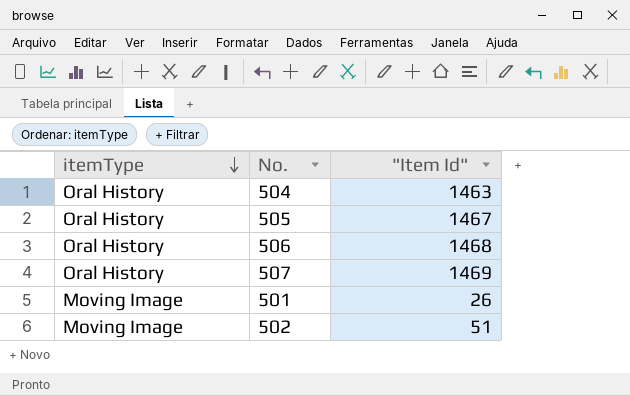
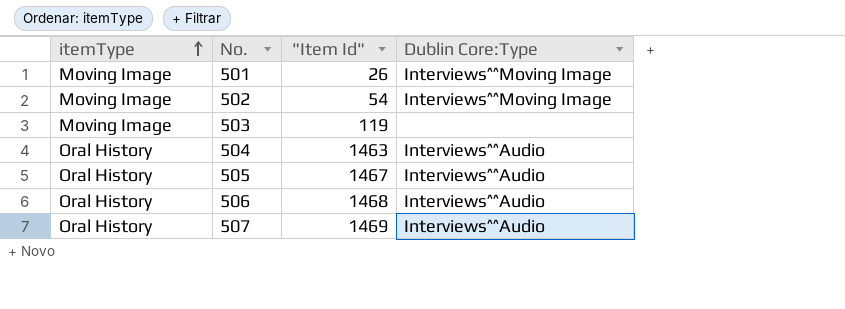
row order: itemType descending -> itemType ascending
column Dublin Core:Type | position: none -> 4
502 | "Item Id": 51 -> 54
row 503: none -> Moving Image | 119 | none

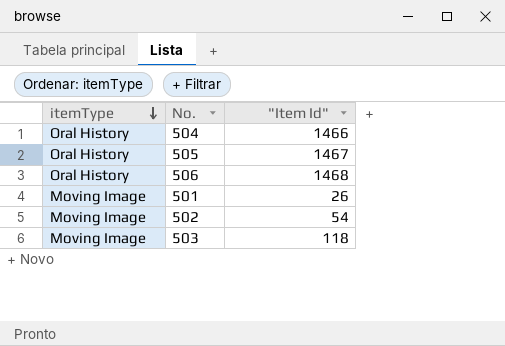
row order: itemType ascending -> itemType descending
column Dublin Core:Type | position: 4 -> none
row 507: Oral History | 1469 | Interviews^^Audio -> none
504 | "Item Id": 1463 -> 1466
503 | "Item Id": 119 -> 118

